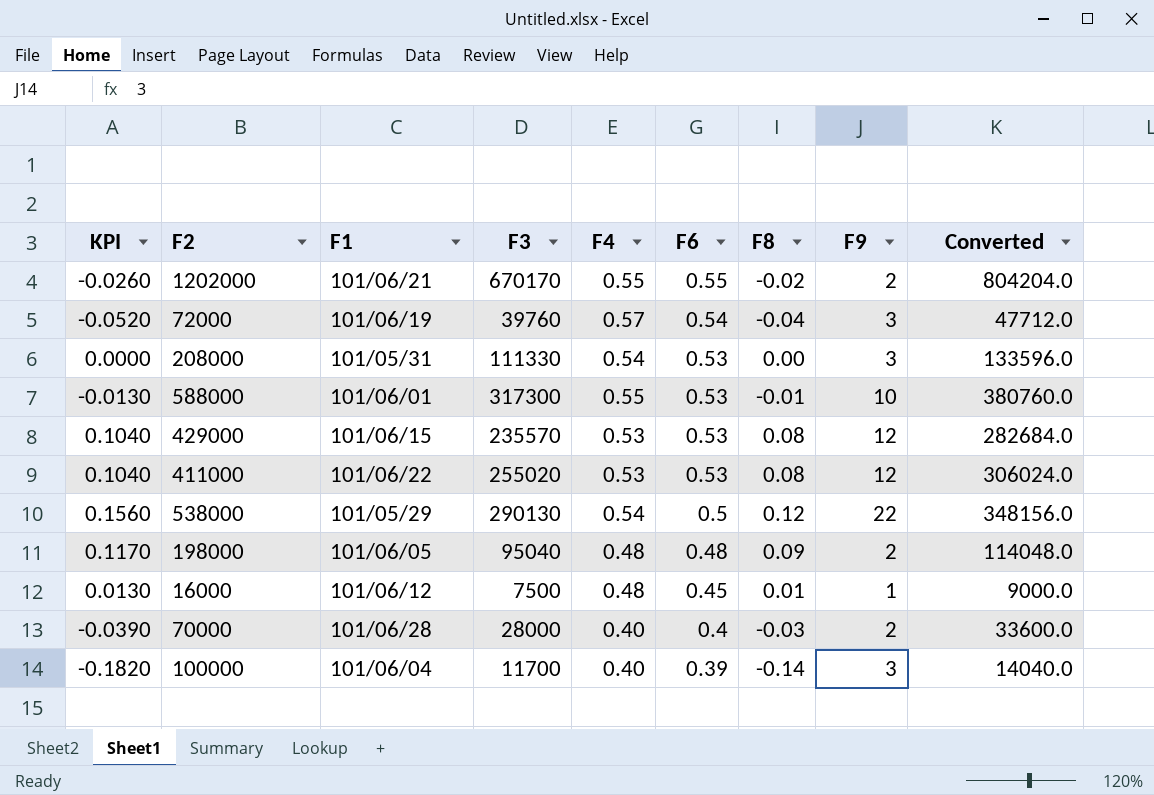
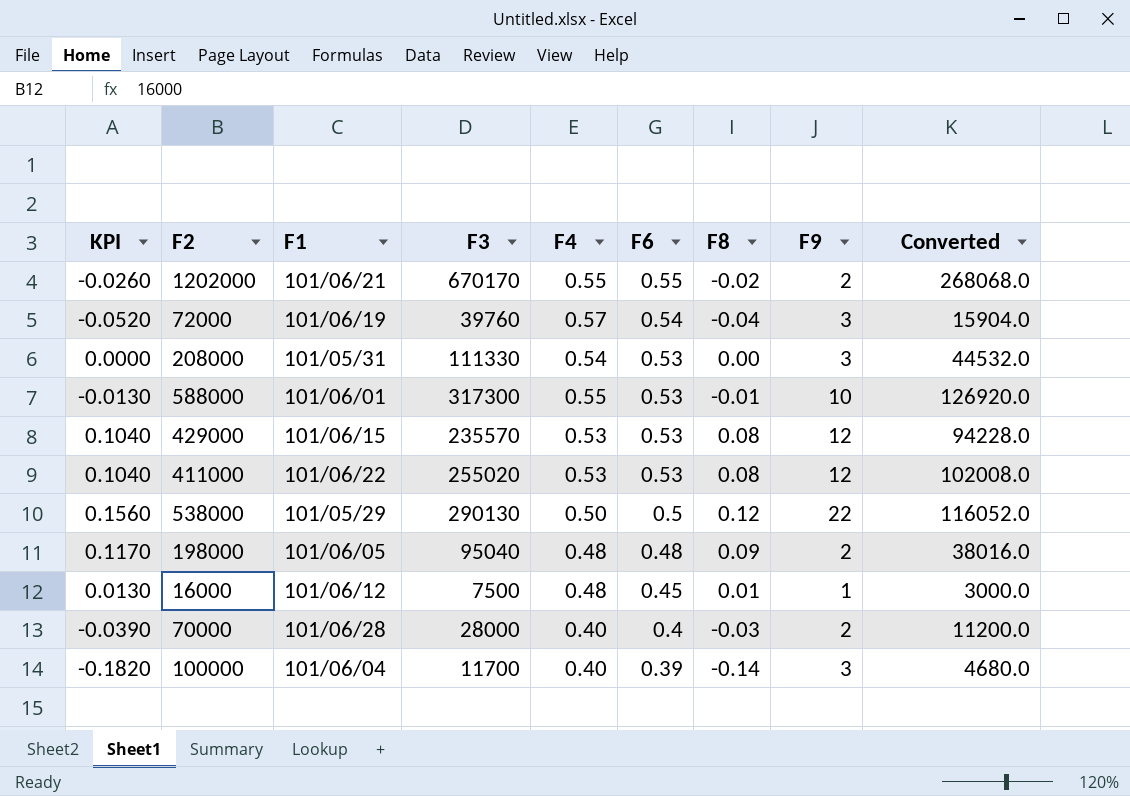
column Converted | formula: [F3] * 1.2 -> [F3] * 0.4
538000 | F4: 0.54 -> 0.50

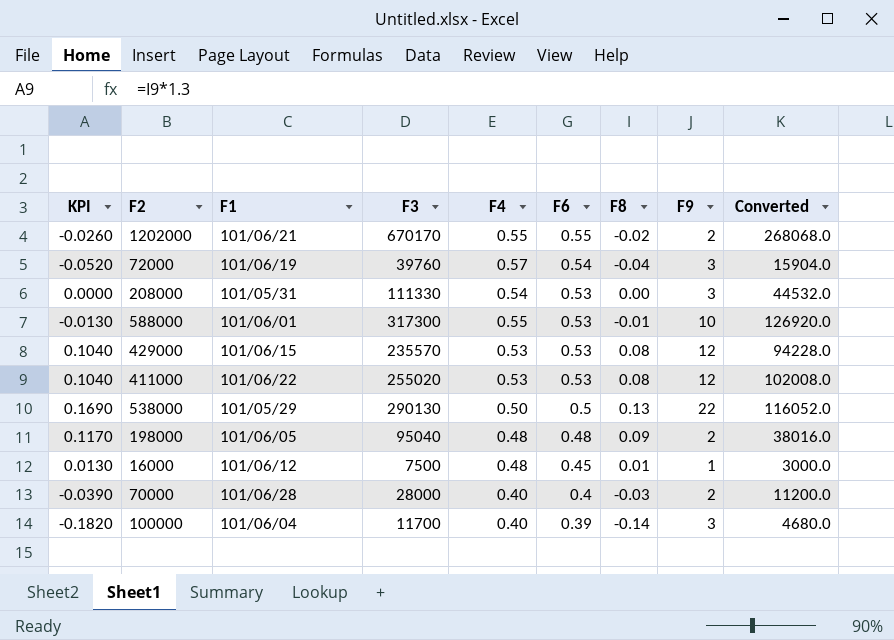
538000 | KPI: 0.1560 -> 0.1690
538000 | F8: 0.12 -> 0.13

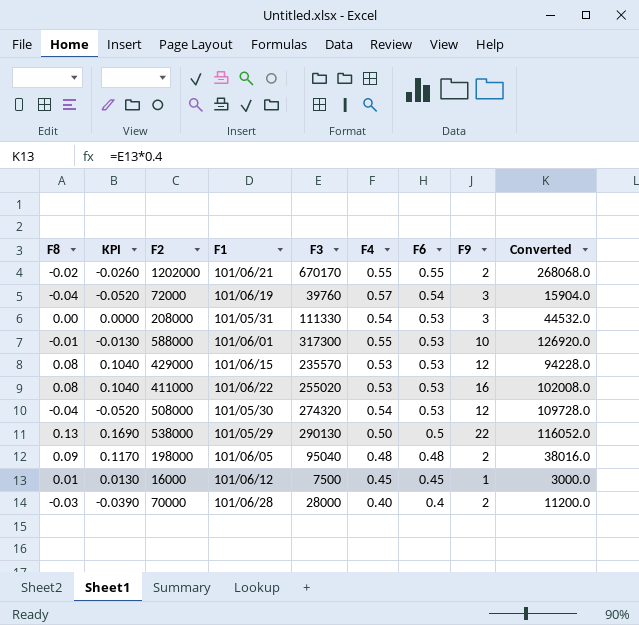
column F8 | position: 7 -> 1
row 100000: -0.1820 | 101/06/04 | 11700 | 0.40 | 0.39 | -0.14 | 3 | 4680.0 -> none
411000 | F9: 12 -> 16
row 508000: none -> -0.04 | -0.0520 | 101/05/30 | 274320 | 0.54 | 0.53 | 12 | 109728.0
16000 | F4: 0.48 -> 0.45

